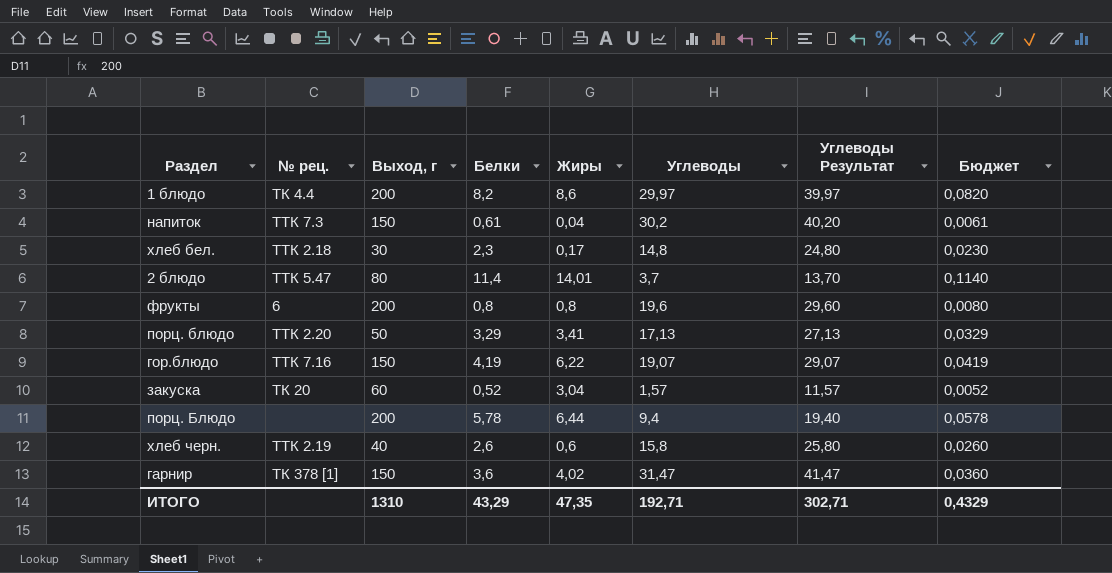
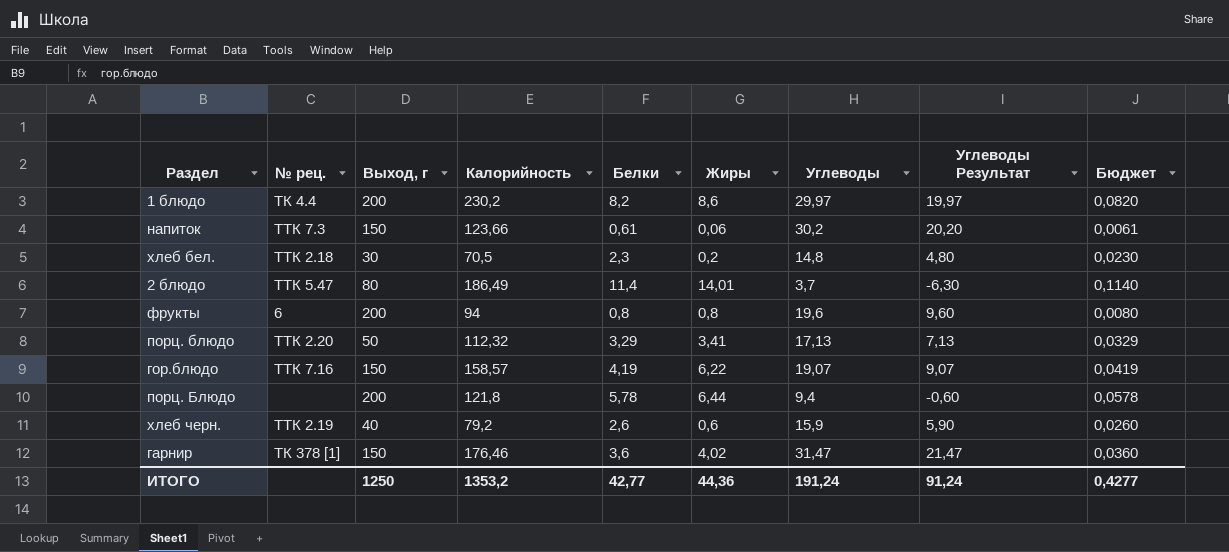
column Калорийность | position: none -> 4
column Углеводы Результат | formula: [Углеводы] + 10 -> [Углеводы] - 10
row закуска: ТК 20 | 60 | 0,52 | 3,04 | 1,57 | 11,57 | 0,0052 -> none
напиток | Жиры: 0,04 -> 0,06
хлеб бел. | Жиры: 0,17 -> 0,2
хлеб черн. | Углеводы: 15,8 -> 15,9
ИТОГО | Выход, г: 1310 -> 1250
ИТОГО | Белки: 43,29 -> 42,77
ИТОГО | Жиры: 47,35 -> 44,36
ИТОГО | Углеводы: 192,71 -> 191,24
ИТОГО | Углеводы Результат: 302,71 -> 91,24
ИТОГО | Бюджет: 0,4329 -> 0,4277

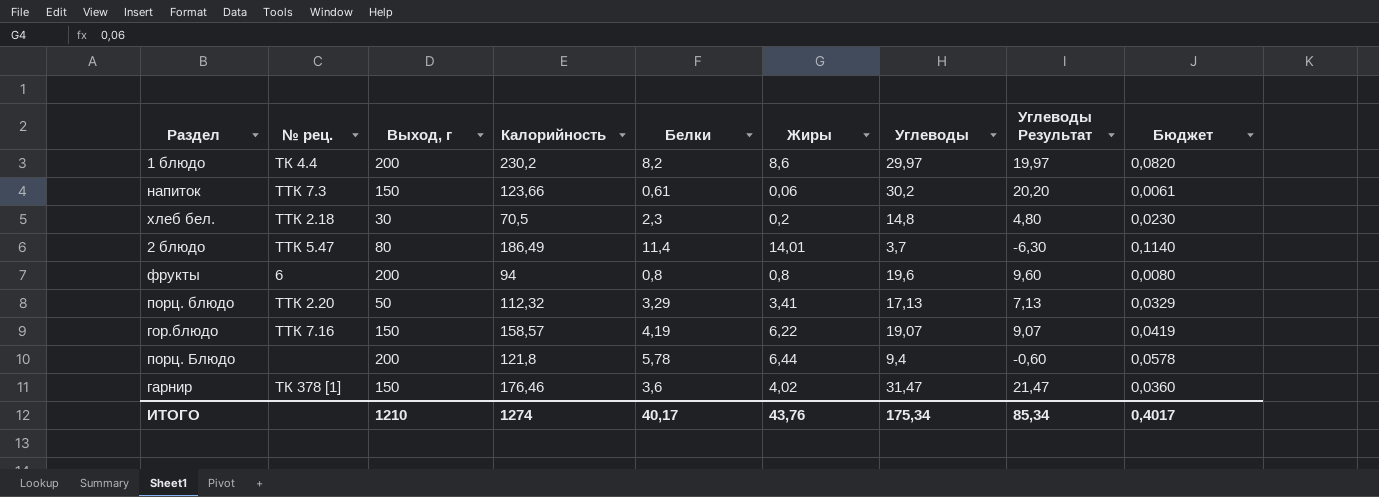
row хлеб черн.: ТТК 2.19 | 40 | 79,2 | 2,6 | 0,6 | 15,9 | 5,90 | 0,0260 -> none
ИТОГО | Выход, г: 1250 -> 1210
ИТОГО | Калорийность: 1353,2 -> 1274
ИТОГО | Белки: 42,77 -> 40,17
ИТОГО | Жиры: 44,36 -> 43,76
ИТОГО | Углеводы: 191,24 -> 175,34
ИТОГО | Углеводы Результат: 91,24 -> 85,34
ИТОГО | Бюджет: 0,4277 -> 0,4017

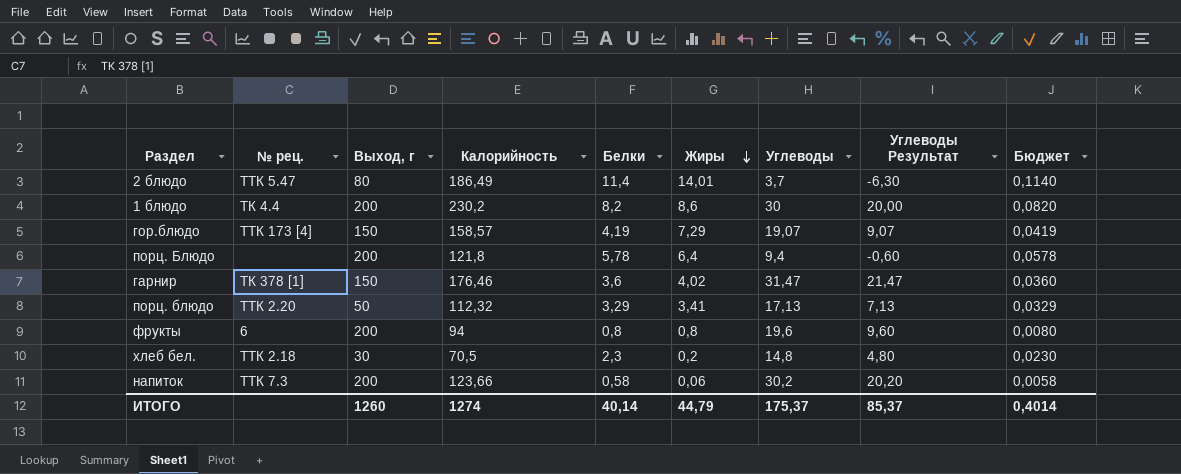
row order: none -> Жиры descending
1 блюдо | Углеводы: 29,97 -> 30
1 блюдо | Углеводы Результат: 19,97 -> 20,00
гор.блюдо | № рец.: ТТК 7.16 -> ТТК 173 [4]
гор.блюдо | Жиры: 6,22 -> 7,29
порц. Блюдо | Жиры: 6,44 -> 6,4
напиток | Выход, г: 150 -> 200
напиток | Белки: 0,61 -> 0,58
напиток | Бюджет: 0,0061 -> 0,0058
ИТОГО | Выход, г: 1210 -> 1260
ИТОГО | Белки: 40,17 -> 40,14
ИТОГО | Жиры: 43,76 -> 44,79
ИТОГО | Углеводы: 175,34 -> 175,37
ИТОГО | Углеводы Результат: 85,34 -> 85,37
ИТОГО | Бюджет: 0,4017 -> 0,4014

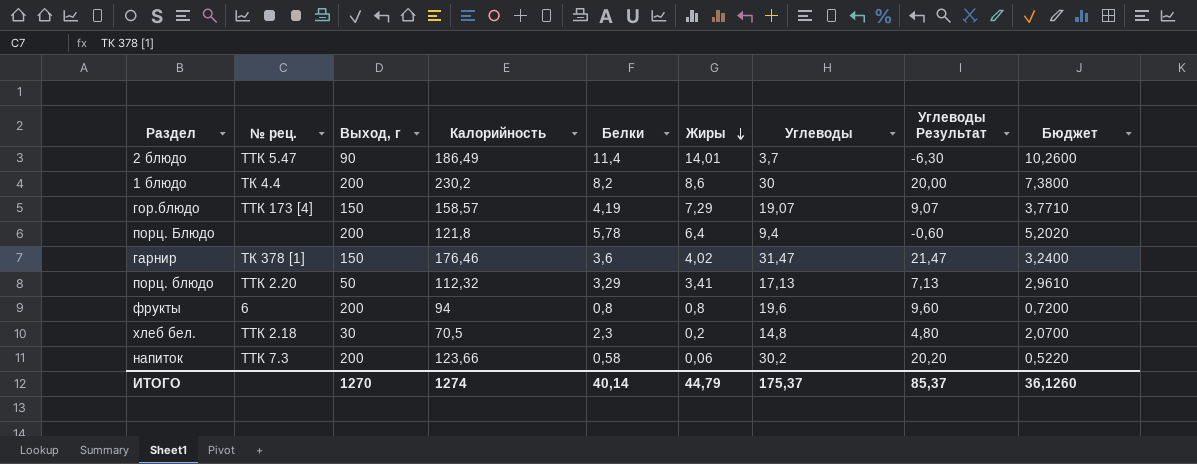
column Бюджет | formula: [Белки] * 0,01 -> [Белки] * 0,9
2 блюдо | Выход, г: 80 -> 90
ИТОГО | Выход, г: 1260 -> 1270
ИТОГО | Бюджет: 0,4014 -> 36,1260

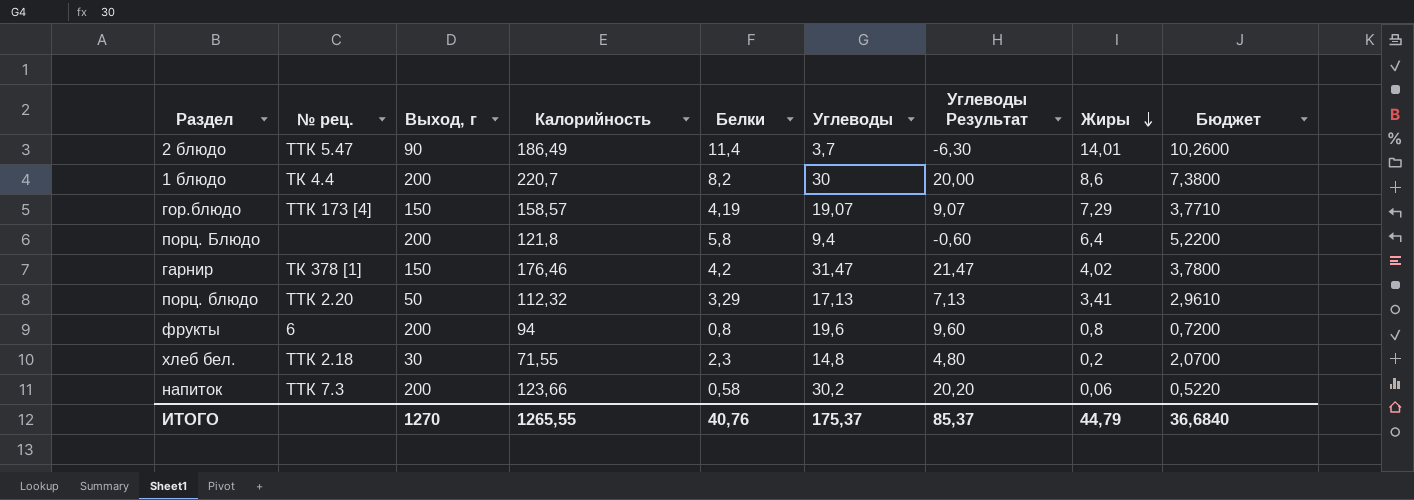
column Жиры | position: 6 -> 8
1 блюдо | Калорийность: 230,2 -> 220,7
порц. Блюдо | Белки: 5,78 -> 5,8
порц. Блюдо | Бюджет: 5,2020 -> 5,2200
гарнир | Белки: 3,6 -> 4,2
гарнир | Бюджет: 3,2400 -> 3,7800
хлеб бел. | Калорийность: 70,5 -> 71,55
ИТОГО | Калорийность: 1274 -> 1265,55
ИТОГО | Белки: 40,14 -> 40,76
ИТОГО | Бюджет: 36,1260 -> 36,6840

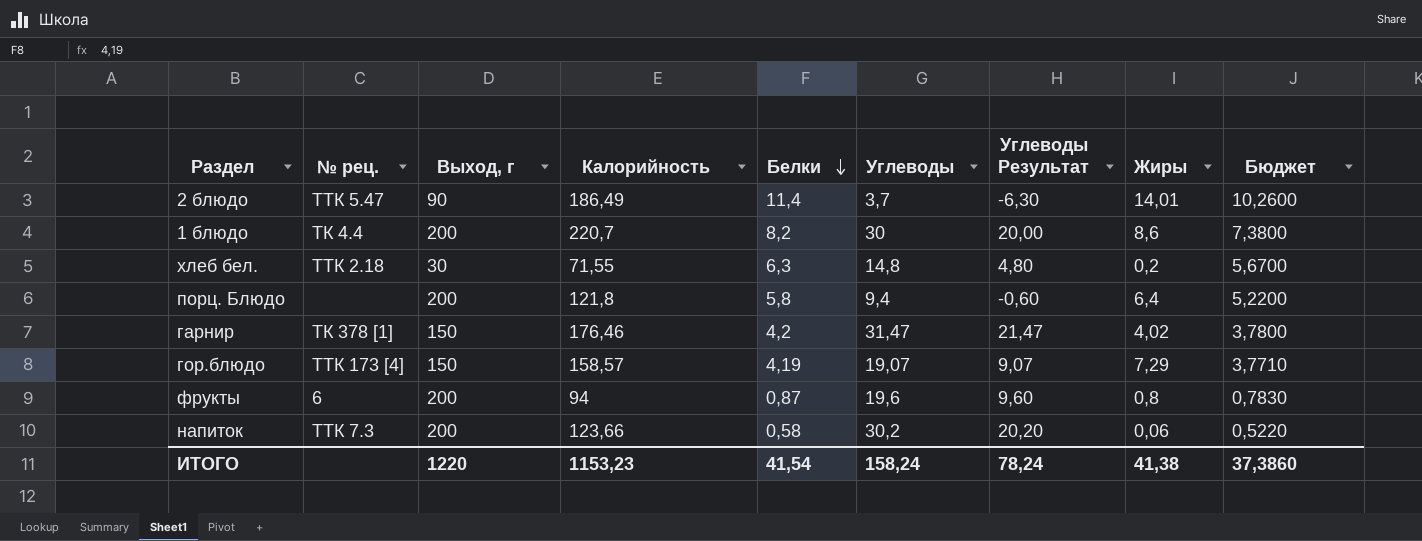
row order: Жиры descending -> Белки descending
row порц. блюдо: ТТК 2.20 | 50 | 112,32 | 3,29 | 17,13 | 7,13 | 3,41 | 2,9610 -> none
хлеб бел. | Белки: 2,3 -> 6,3
хлеб бел. | Бюджет: 2,0700 -> 5,6700
фрукты | Белки: 0,8 -> 0,87
фрукты | Бюджет: 0,7200 -> 0,7830
ИТОГО | Выход, г: 1270 -> 1220
ИТОГО | Калорийность: 1265,55 -> 1153,23
ИТОГО | Белки: 40,76 -> 41,54
ИТОГО | Углеводы: 175,37 -> 158,24
ИТОГО | Углеводы Результат: 85,37 -> 78,24
ИТОГО | Жиры: 44,79 -> 41,38
ИТОГО | Бюджет: 36,6840 -> 37,3860

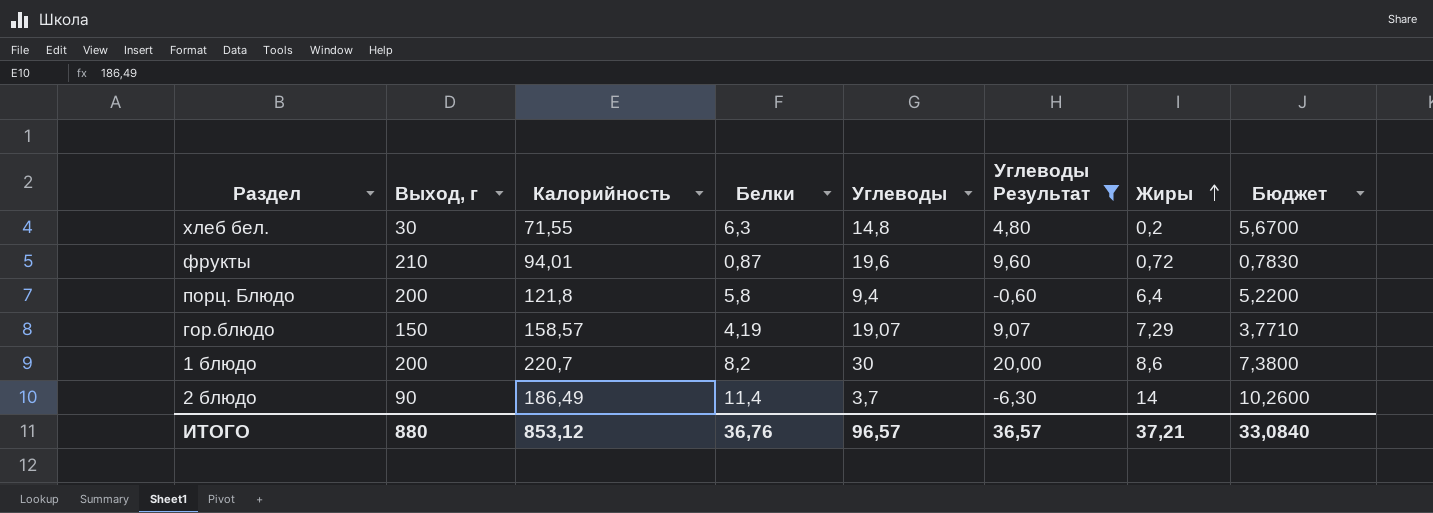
filter: none -> Углеводы Результат <= 20,00
row order: Белки descending -> Жиры ascending
column № рец. | position: 2 -> none
фрукты | Выход, г: 200 -> 210
фрукты | Калорийность: 94 -> 94,01
фрукты | Жиры: 0,8 -> 0,72
2 блюдо | Жиры: 14,01 -> 14
ИТОГО | Выход, г: 1220 -> 880
ИТОГО | Калорийность: 1153,23 -> 853,12
ИТОГО | Белки: 41,54 -> 36,76
ИТОГО | Углеводы: 158,24 -> 96,57
ИТОГО | Углеводы Результат: 78,24 -> 36,57
ИТОГО | Жиры: 41,38 -> 37,21
ИТОГО | Бюджет: 37,3860 -> 33,0840

